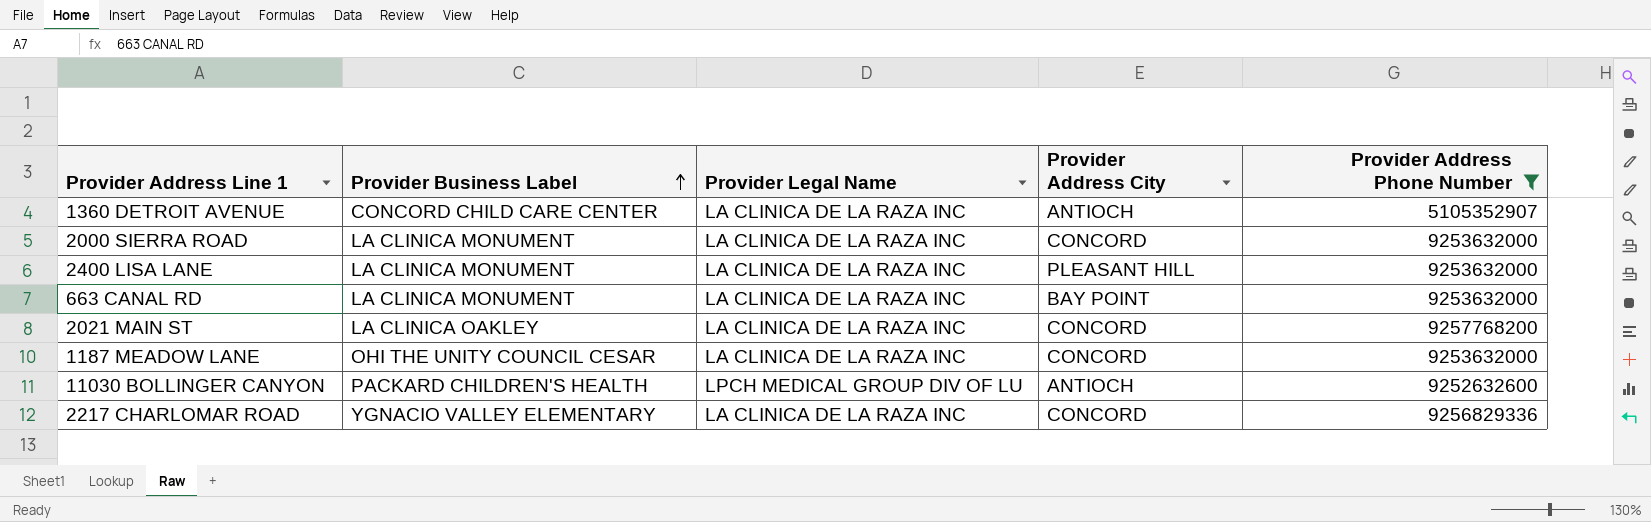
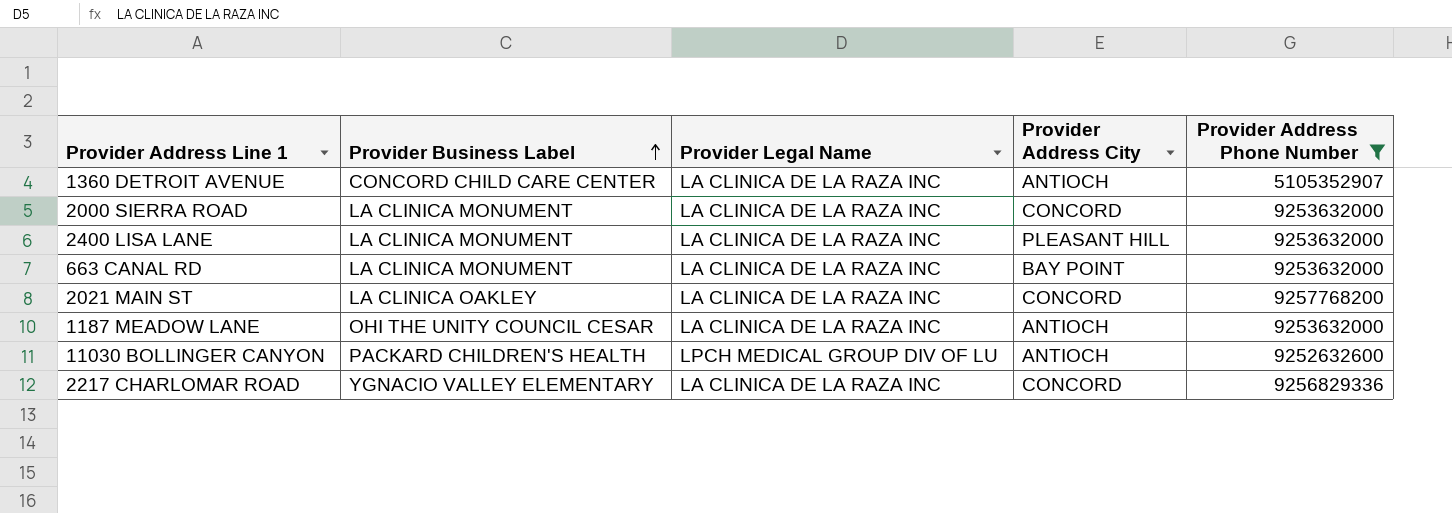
1187 MEADOW LANE | Provider Address City: CONCORD -> ANTIOCH

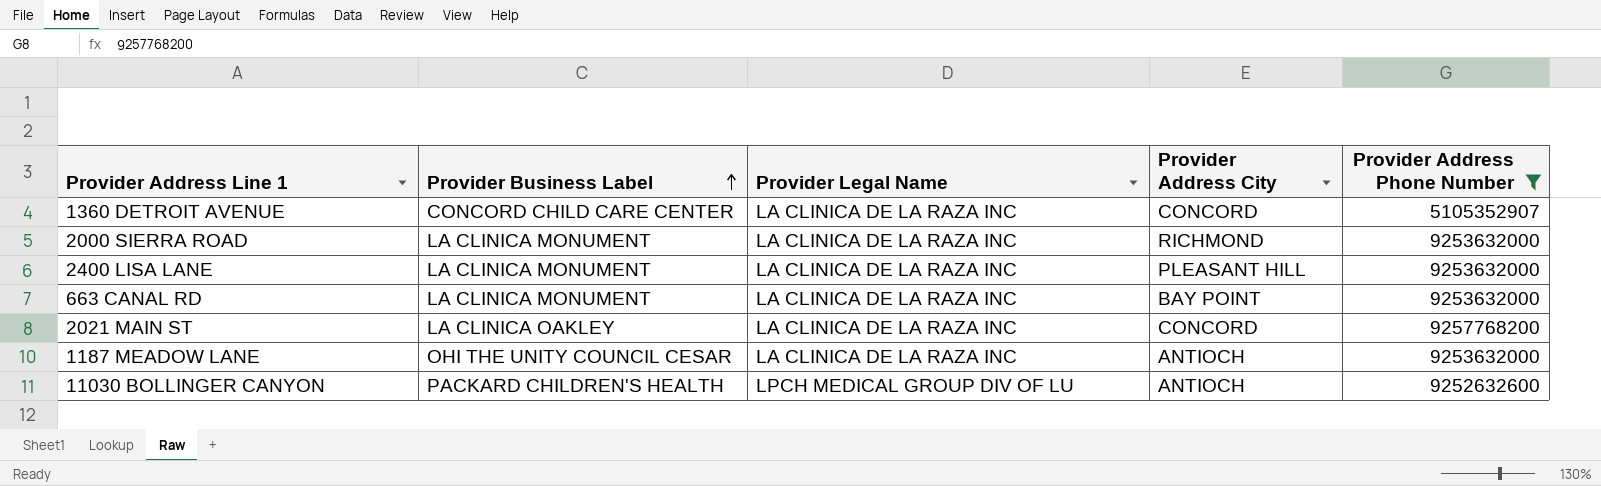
row 2217 CHARLOMAR ROAD: YGNACIO VALLEY ELEMENTARY | LA CLINICA DE LA RAZA INC | CONCORD | 9256829336 -> none
1360 DETROIT AVENUE | Provider Address City: ANTIOCH -> CONCORD
2000 SIERRA ROAD | Provider Address City: CONCORD -> RICHMOND

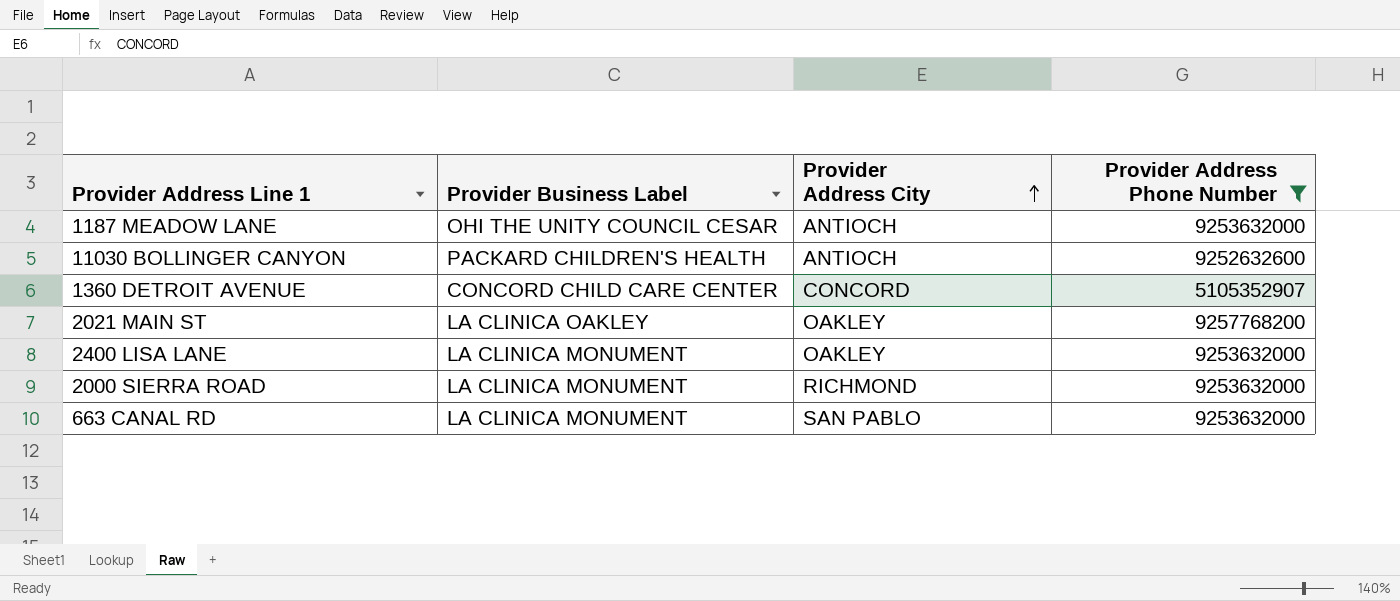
row order: Provider Business Label ascending -> Provider Address City ascending
column Provider Legal Name | position: 3 -> none
2021 MAIN ST | Provider Address City: CONCORD -> OAKLEY
2400 LISA LANE | Provider Address City: PLEASANT HILL -> OAKLEY
663 CANAL RD | Provider Address City: BAY POINT -> SAN PABLO

